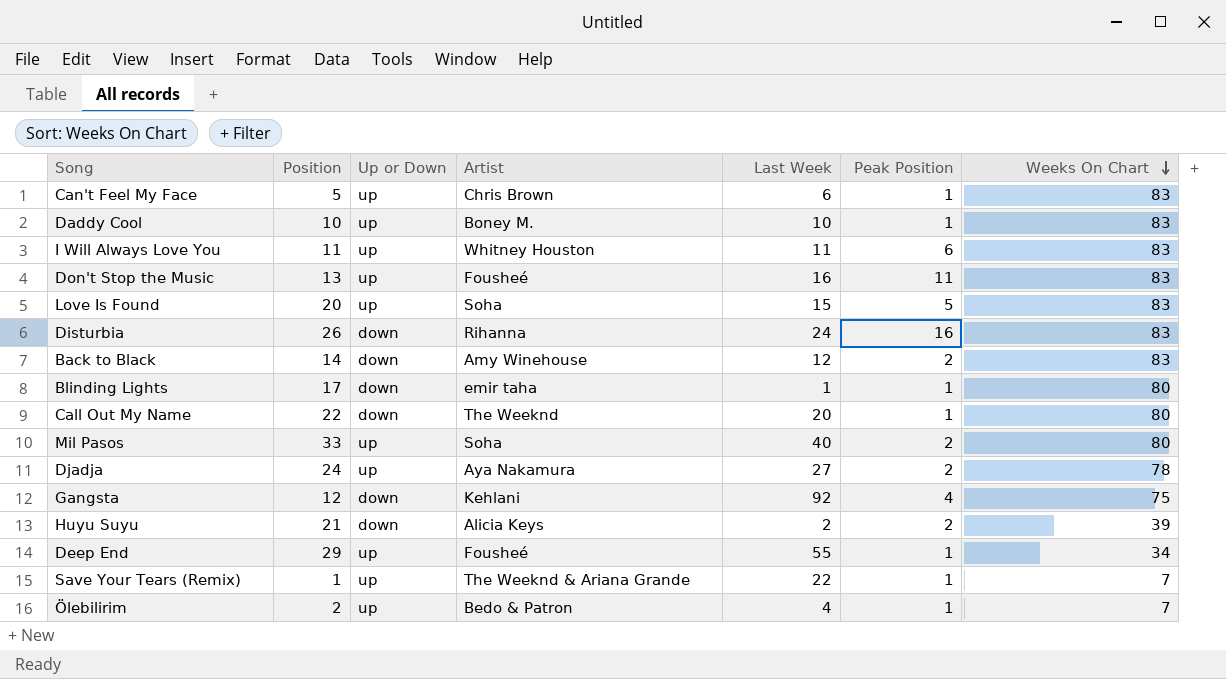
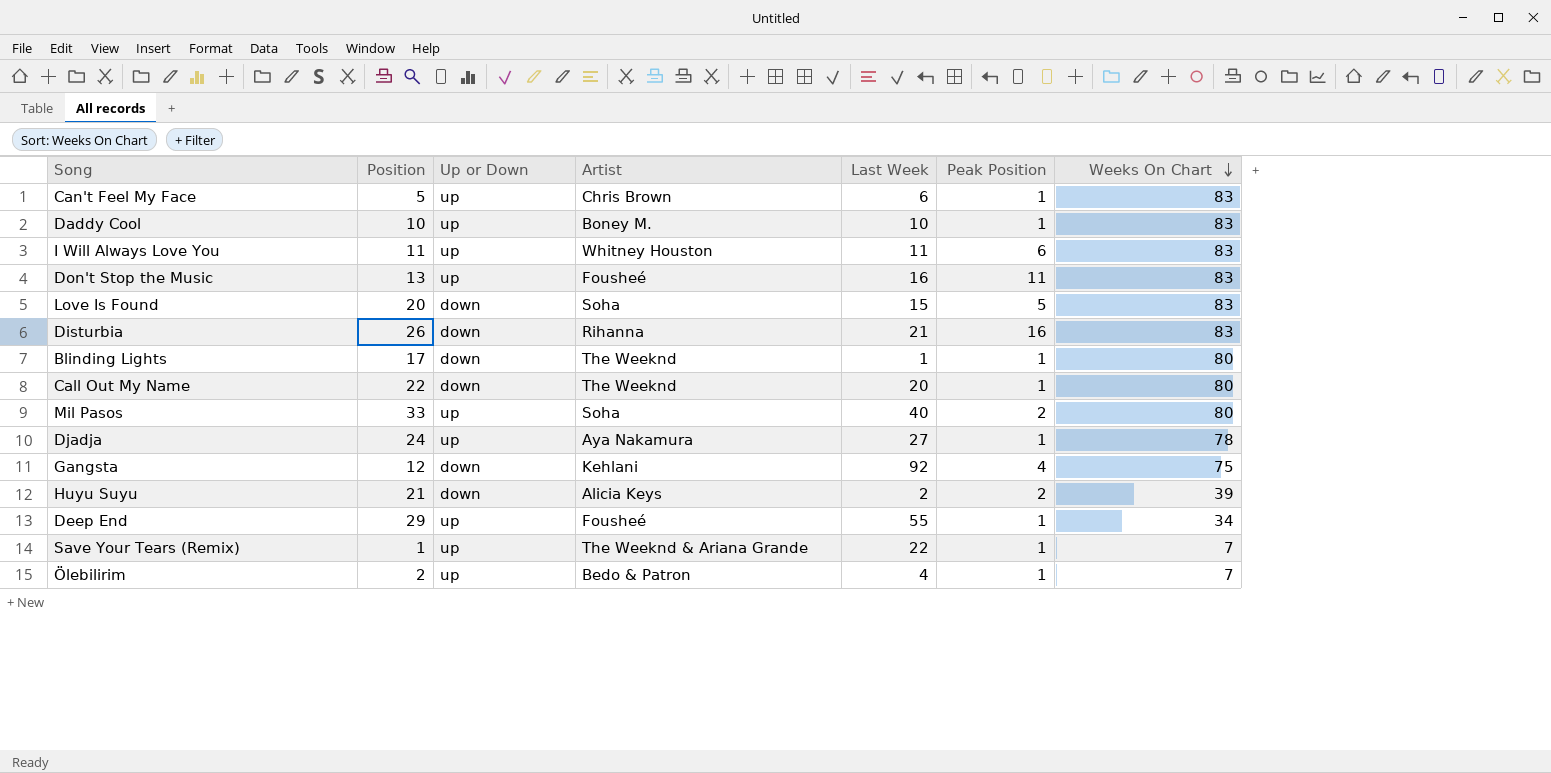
row Back to Black: 14 | down | Amy Winehouse | 12 | 2 | 83 -> none
Love Is Found | Up or Down: up -> down
Disturbia | Last Week: 24 -> 21
Blinding Lights | Artist: emir taha -> The Weeknd
Djadja | Peak Position: 2 -> 1

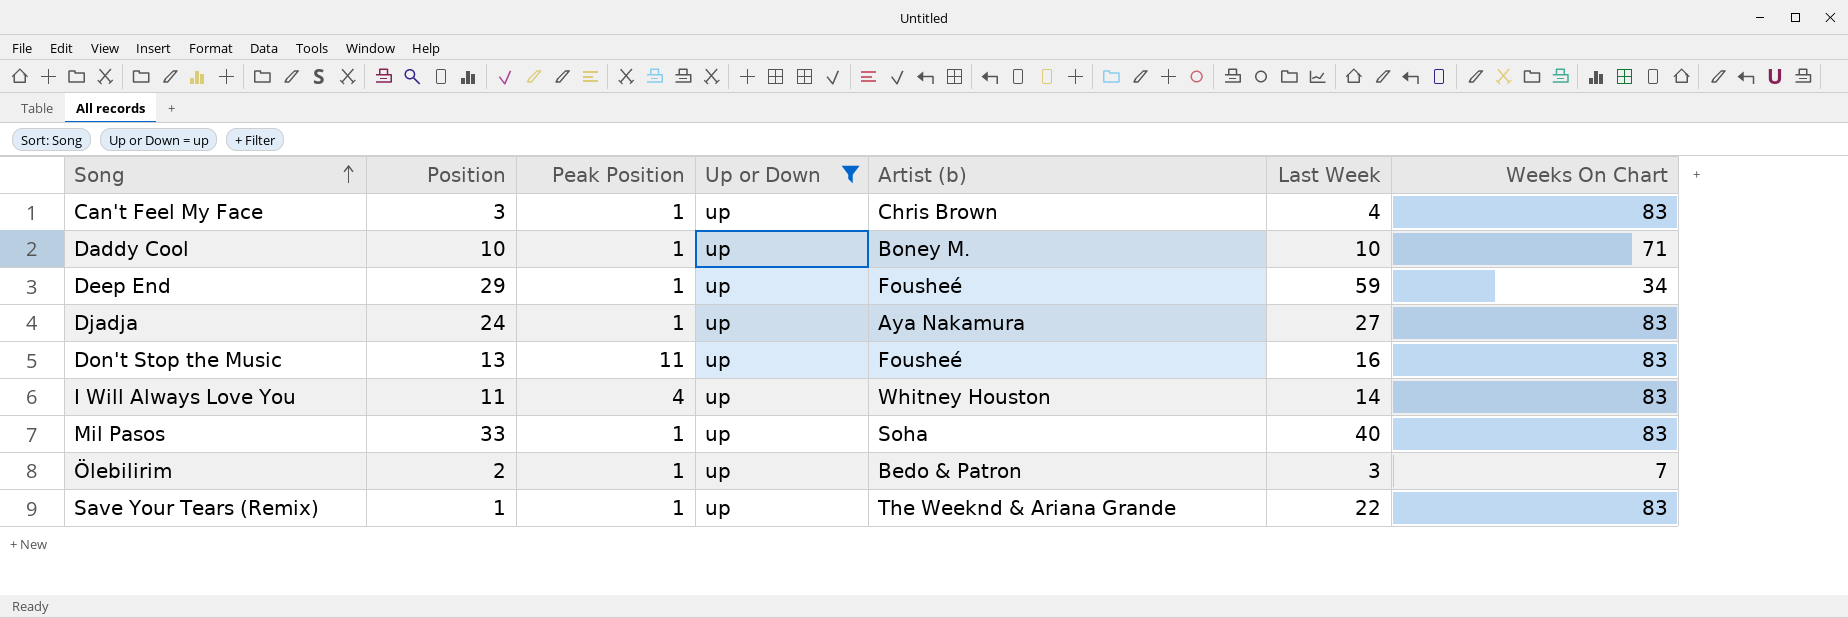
filter: none -> Up or Down = up
row order: Weeks On Chart descending -> Song ascending
column Peak Position | position: 6 -> 3
column name: Artist -> Artist (b)
Can't Feel My Face | Position: 5 -> 3
Can't Feel My Face | Last Week: 6 -> 4
Daddy Cool | Weeks On Chart: 83 -> 71
Deep End | Last Week: 55 -> 59
Djadja | Weeks On Chart: 78 -> 83
I Will Always Love You | Peak Position: 6 -> 4
I Will Always Love You | Last Week: 11 -> 14
Mil Pasos | Peak Position: 2 -> 1
Mil Pasos | Weeks On Chart: 80 -> 83
Ölebilirim | Last Week: 4 -> 3
Save Your Tears (Remix) | Weeks On Chart: 7 -> 83

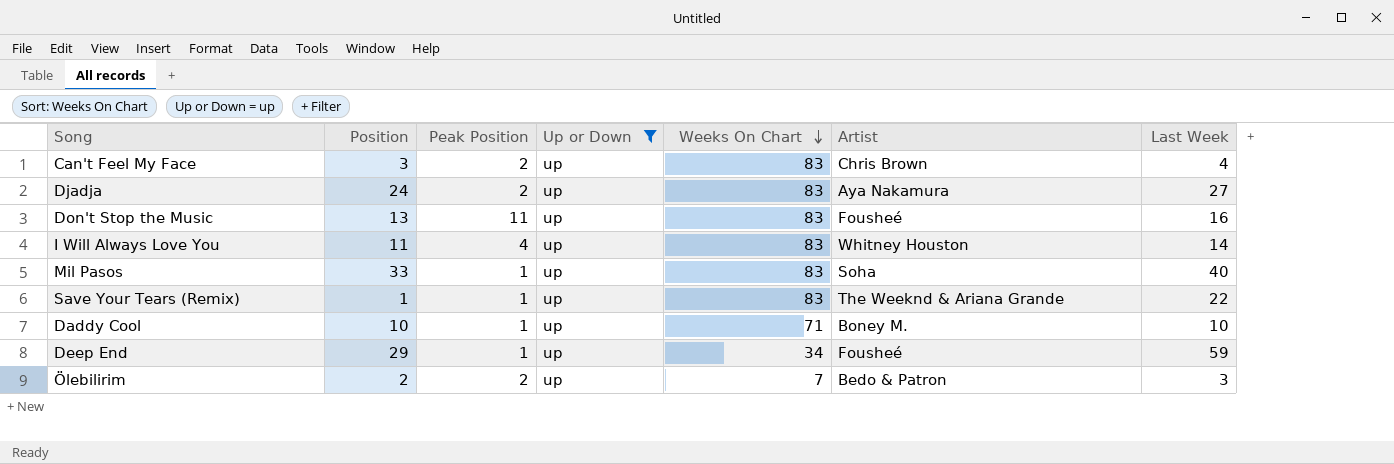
row order: Song ascending -> Weeks On Chart descending
column Weeks On Chart | position: 7 -> 5
column name: Artist (b) -> Artist
Can't Feel My Face | Peak Position: 1 -> 2
Djadja | Peak Position: 1 -> 2
Ölebilirim | Peak Position: 1 -> 2

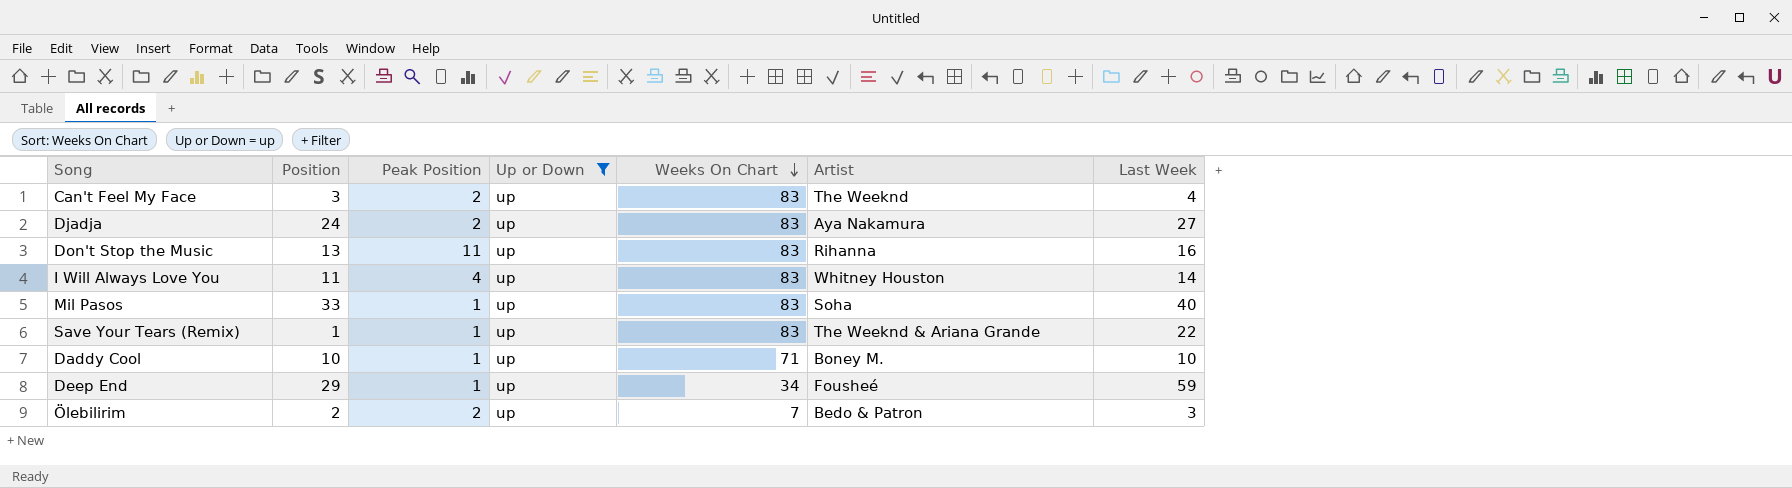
Can't Feel My Face | Artist: Chris Brown -> The Weeknd
Don't Stop the Music | Artist: Fousheé -> Rihanna

